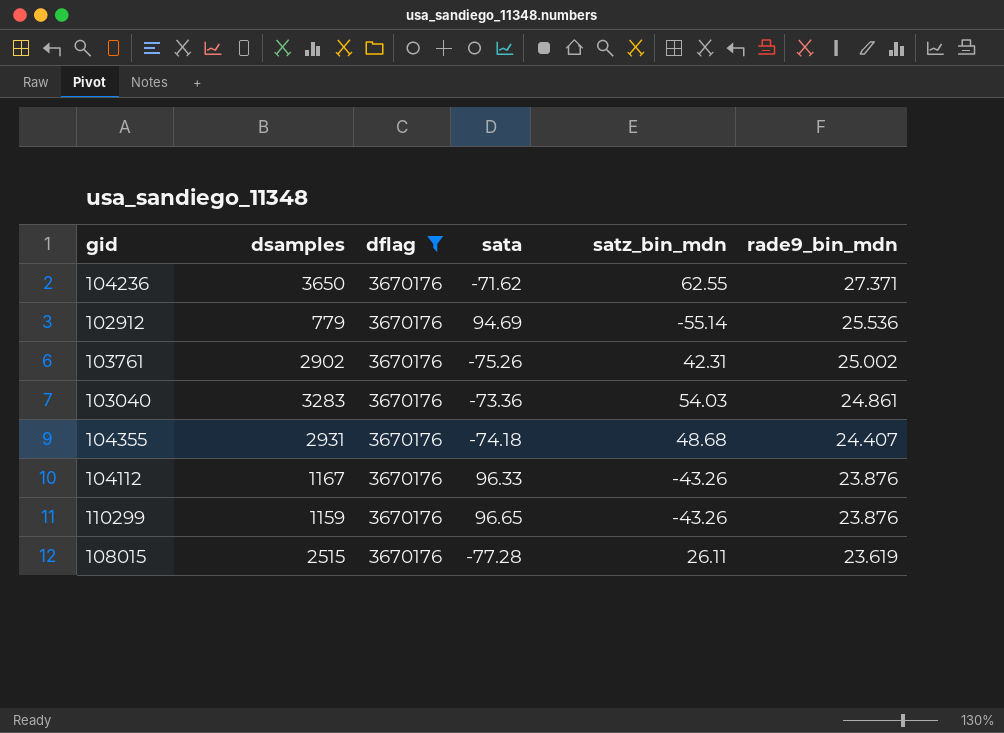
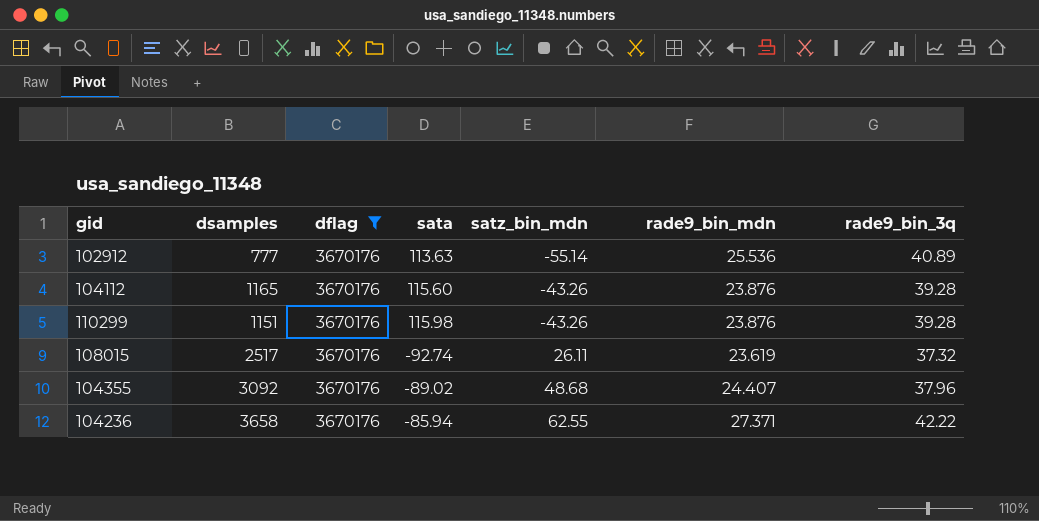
row order: rade9_bin_mdn descending -> satz_bin_mdn ascending
column rade9_bin_3q | position: none -> 7
row 103761: 2902 | 3670176 | -75.26 | 42.31 | 25.002 -> none
row 103040: 3283 | 3670176 | -73.36 | 54.03 | 24.861 -> none
102912 | dsamples: 779 -> 777
102912 | sata: 94.69 -> 113.63
104112 | dsamples: 1167 -> 1165
104112 | sata: 96.33 -> 115.60
110299 | dsamples: 1159 -> 1151
110299 | sata: 96.65 -> 115.98
108015 | dsamples: 2515 -> 2517
108015 | sata: -77.28 -> -92.74
104355 | dsamples: 2931 -> 3092
104355 | sata: -74.18 -> -89.02
104236 | dsamples: 3650 -> 3658
104236 | sata: -71.62 -> -85.94

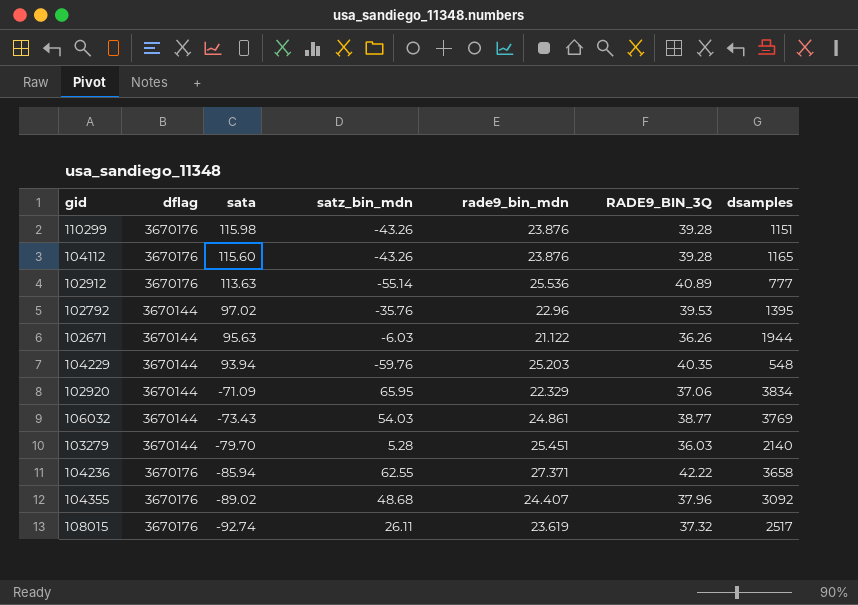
filter: dflag = 3670176 -> none
row order: satz_bin_mdn ascending -> sata descending
column name: rade9_bin_3q -> RADE9_BIN_3Q
column dsamples | position: 2 -> 7

